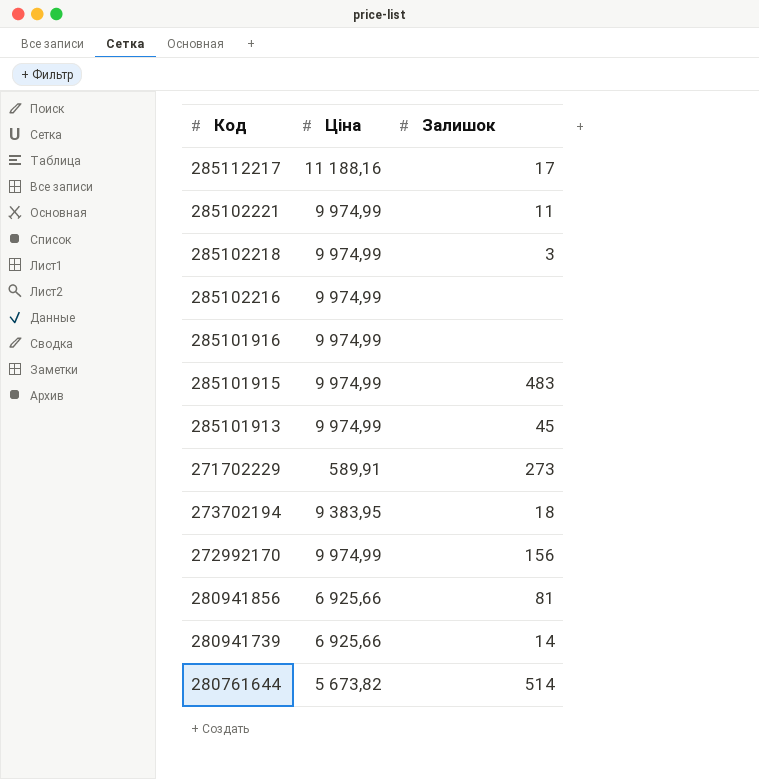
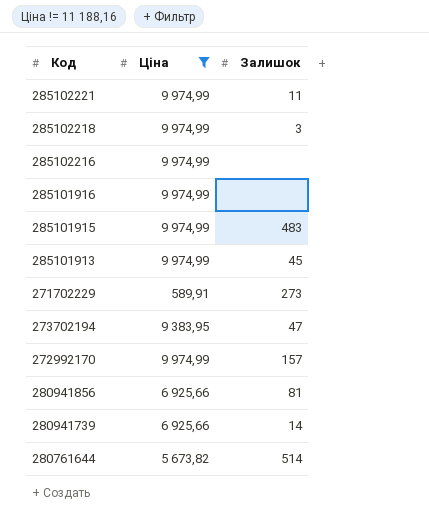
filter: none -> Ціна != 11 188,16
273702194 | Залишок: 18 -> 47
272992170 | Залишок: 156 -> 157

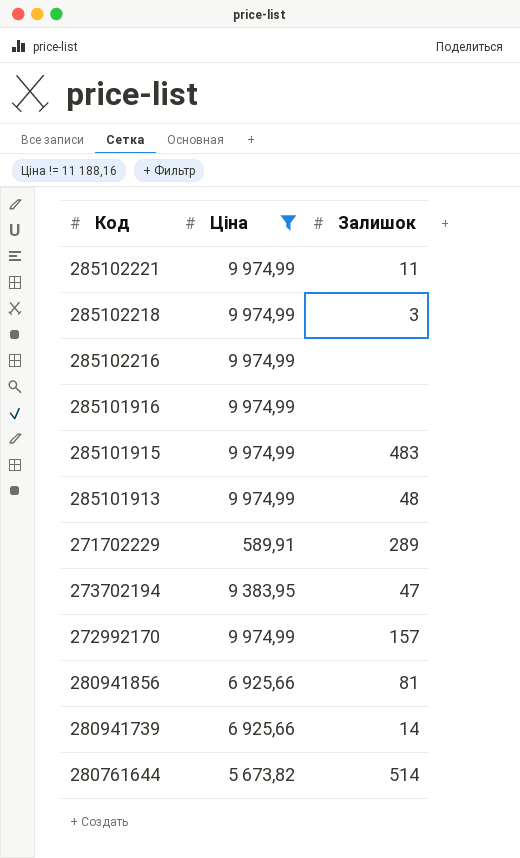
285101913 | Залишок: 45 -> 48
271702229 | Залишок: 273 -> 289

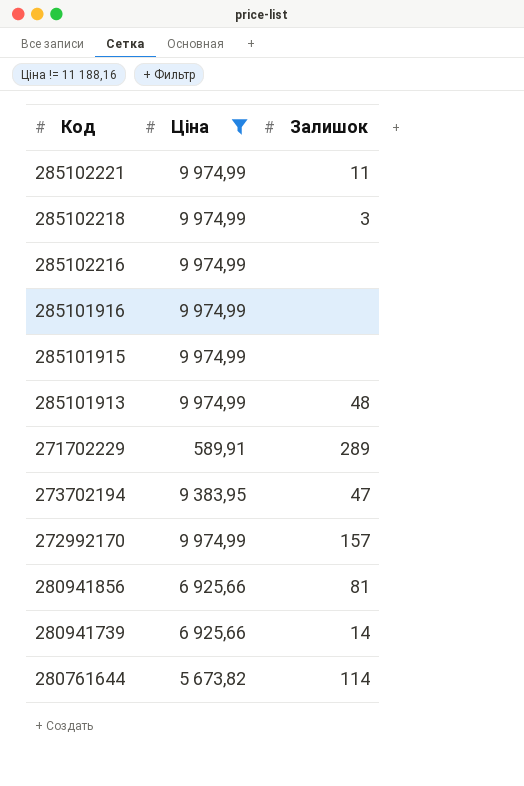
285101915 | Залишок: 483 -> none
280761644 | Залишок: 514 -> 114

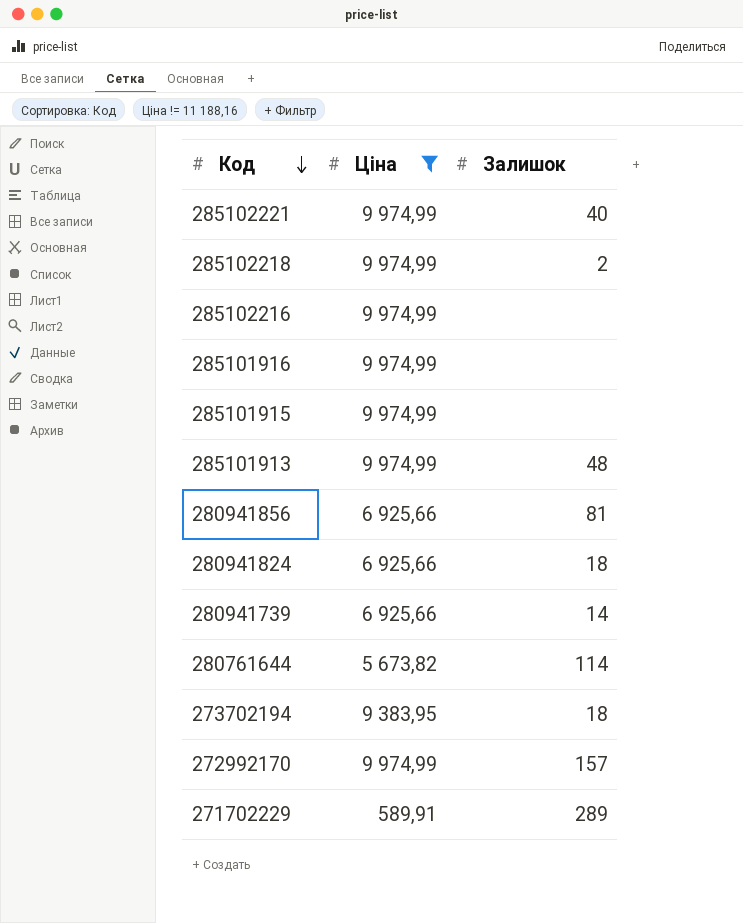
row order: none -> Код descending
285102221 | Залишок: 11 -> 40
285102218 | Залишок: 3 -> 2
row 280941824: none -> 6 925,66 | 18
273702194 | Залишок: 47 -> 18

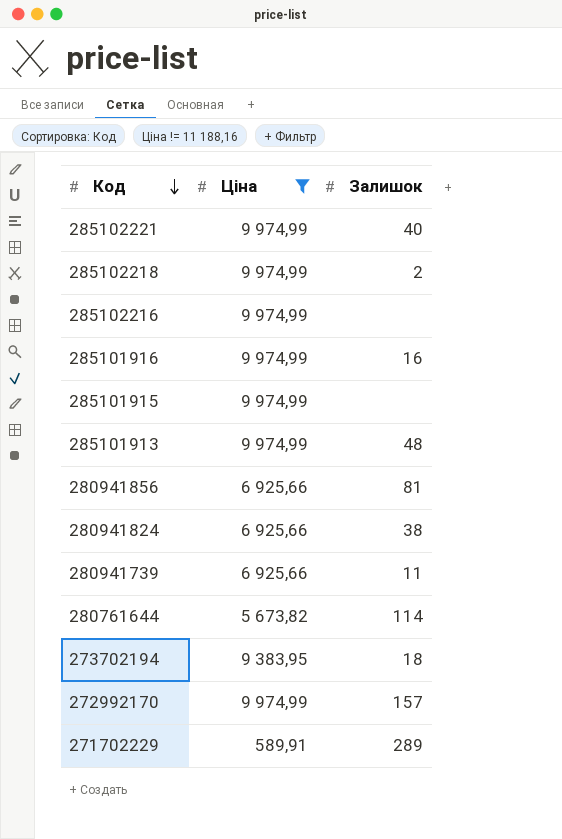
285101916 | Залишок: none -> 16
280941824 | Залишок: 18 -> 38
280941739 | Залишок: 14 -> 11

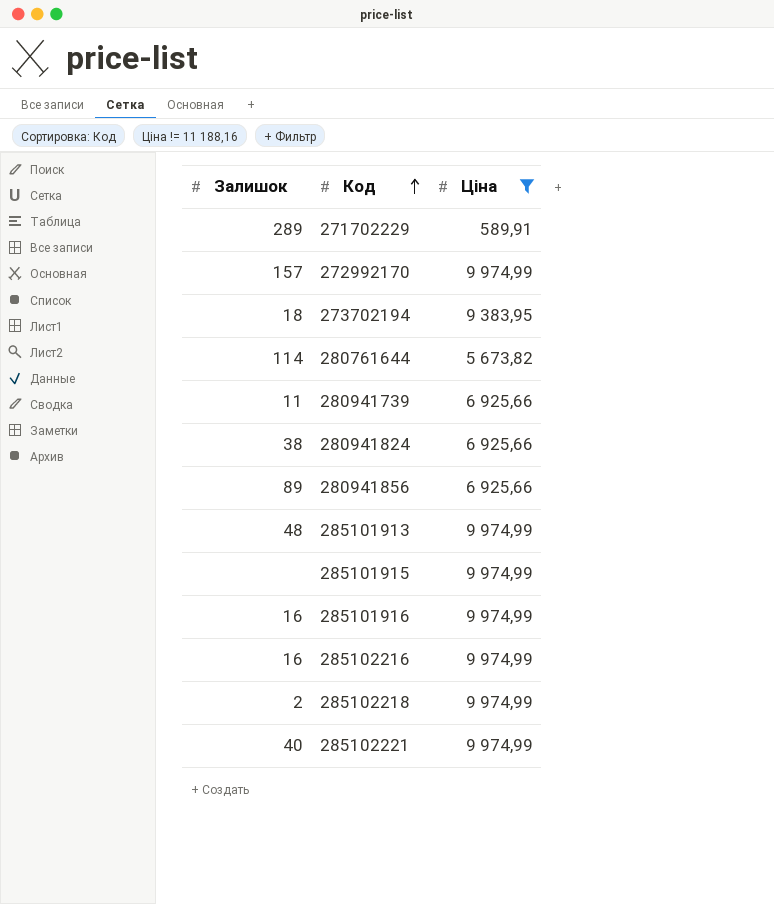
row order: Код descending -> Код ascending
column Залишок | position: 3 -> 1
280941856 | Залишок: 81 -> 89
285102216 | Залишок: none -> 16

